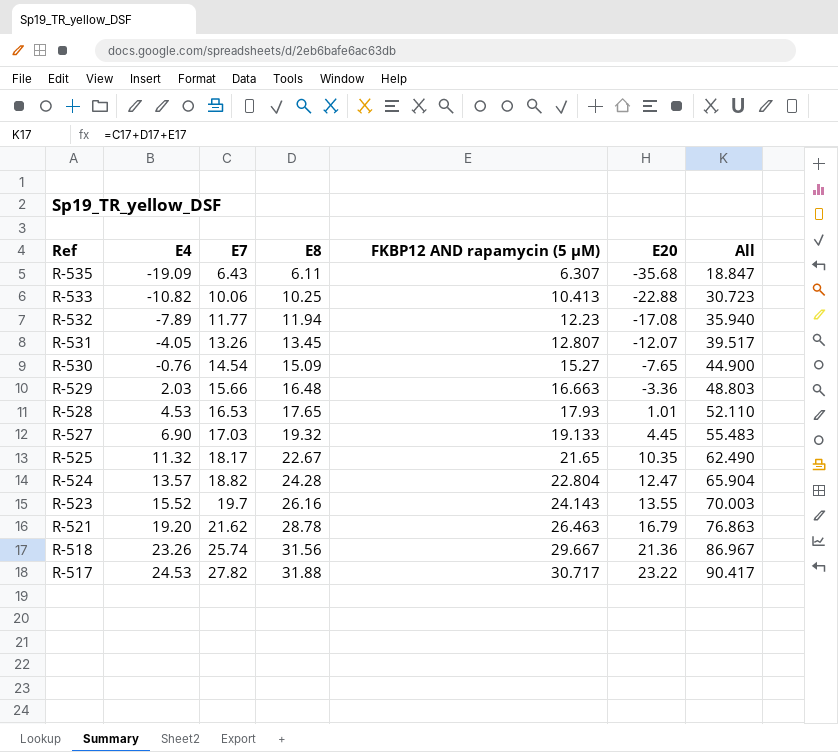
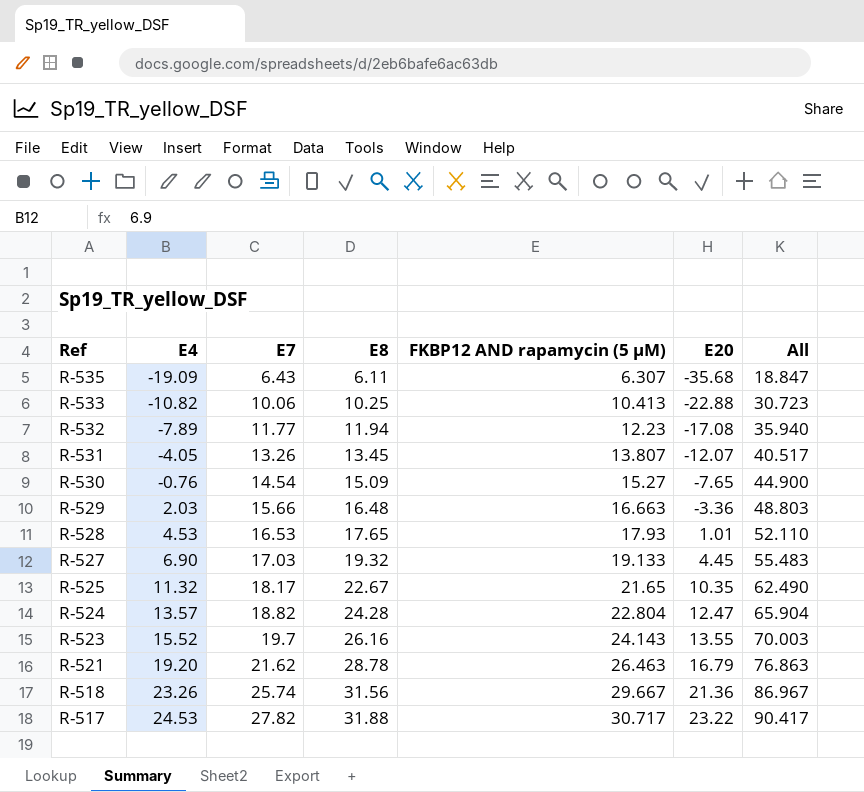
R-531 | FKBP12 AND rapamycin (5 μM): 12.807 -> 13.807
R-531 | All: 39.517 -> 40.517

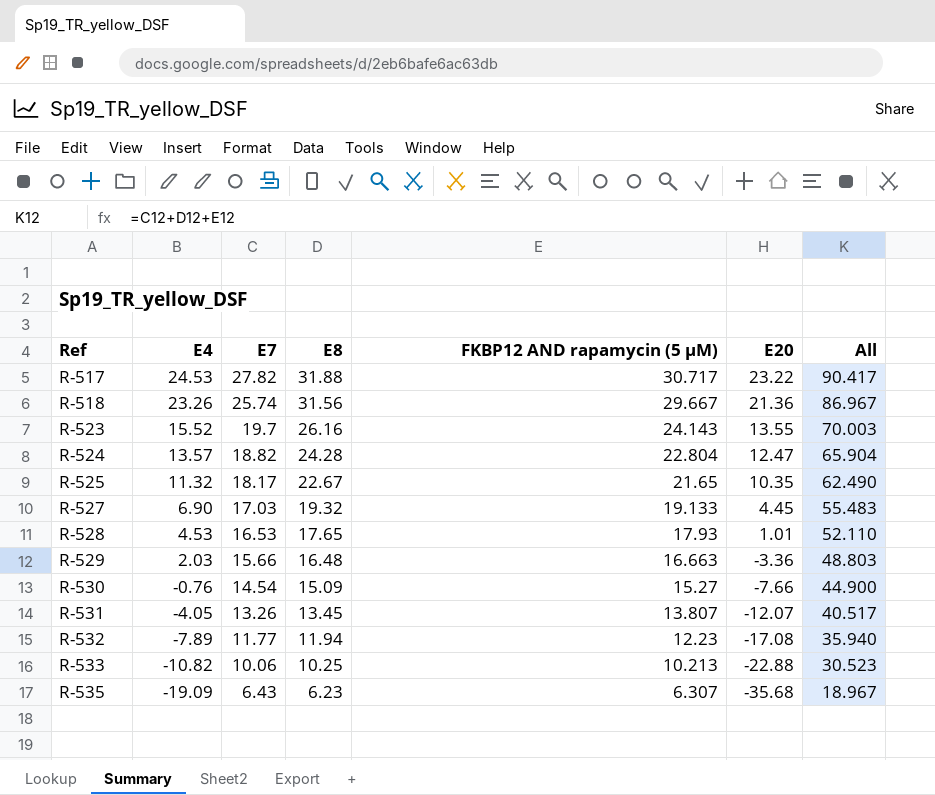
row order: Ref descending -> Ref ascending
row R-521: 19.20 | 21.62 | 28.78 | 26.463 | 16.79 | 76.863 -> none
R-530 | E20: -7.65 -> -7.66
R-533 | FKBP12 AND rapamycin (5 μM): 10.413 -> 10.213
R-533 | All: 30.723 -> 30.523
R-535 | E8: 6.11 -> 6.23
R-535 | All: 18.847 -> 18.967

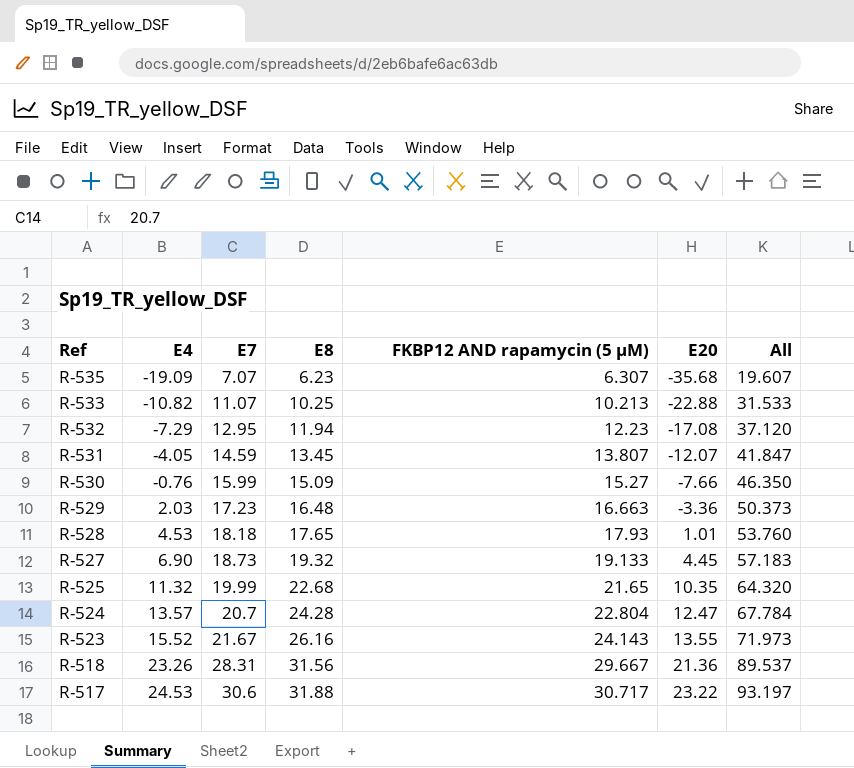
row order: Ref ascending -> Ref descending
R-535 | E7: 6.43 -> 7.07
R-535 | All: 18.967 -> 19.607
R-533 | E7: 10.06 -> 11.07
R-533 | All: 30.523 -> 31.533
R-532 | E4: -7.89 -> -7.29
R-532 | E7: 11.77 -> 12.95
R-532 | All: 35.940 -> 37.120
R-531 | E7: 13.26 -> 14.59
R-531 | All: 40.517 -> 41.847
R-530 | E7: 14.54 -> 15.99
R-530 | All: 44.900 -> 46.350
R-529 | E7: 15.66 -> 17.23
R-529 | All: 48.803 -> 50.373
R-528 | E7: 16.53 -> 18.18
R-528 | All: 52.110 -> 53.760
R-527 | E7: 17.03 -> 18.73
R-527 | All: 55.483 -> 57.183
R-525 | E7: 18.17 -> 19.99
R-525 | E8: 22.67 -> 22.68
R-525 | All: 62.490 -> 64.320
R-524 | E7: 18.82 -> 20.7
R-524 | All: 65.904 -> 67.784
R-523 | E7: 19.7 -> 21.67
R-523 | All: 70.003 -> 71.973
R-518 | E7: 25.74 -> 28.31
R-518 | All: 86.967 -> 89.537
R-517 | E7: 27.82 -> 30.6
R-517 | All: 90.417 -> 93.197

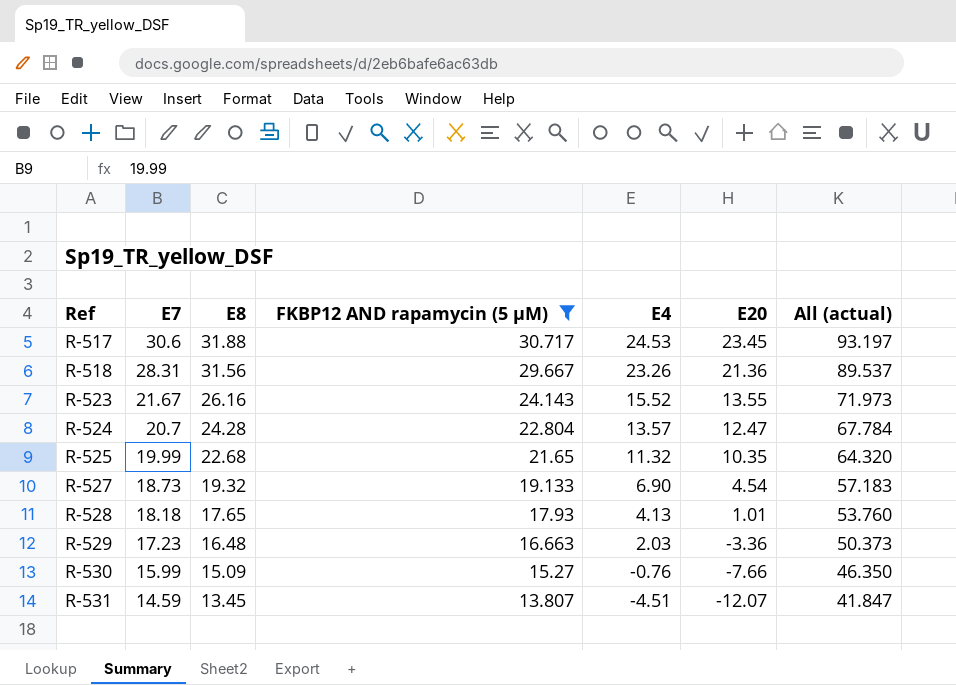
filter: none -> FKBP12 AND rapamycin (5 μM) >= 13.807
row order: Ref descending -> Ref ascending
column E4 | position: 2 -> 5
column name: All -> All (actual)
R-517 | E20: 23.22 -> 23.45
R-527 | E20: 4.45 -> 4.54
R-528 | E4: 4.53 -> 4.13
R-531 | E4: -4.05 -> -4.51

